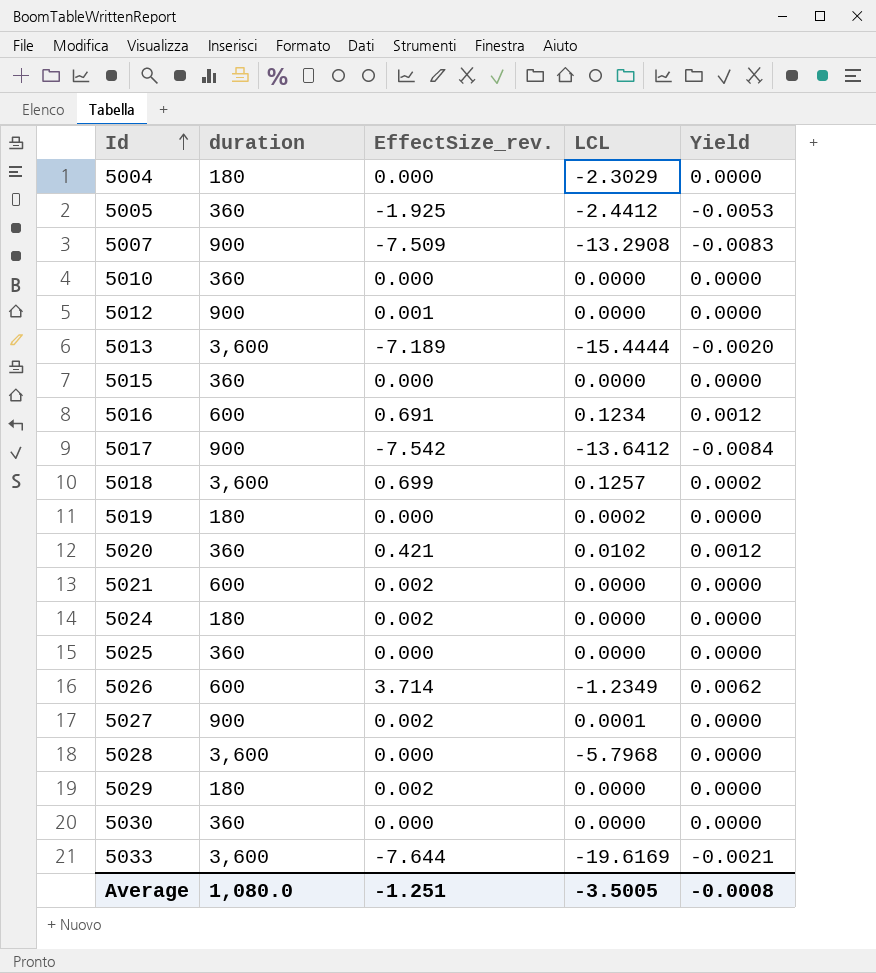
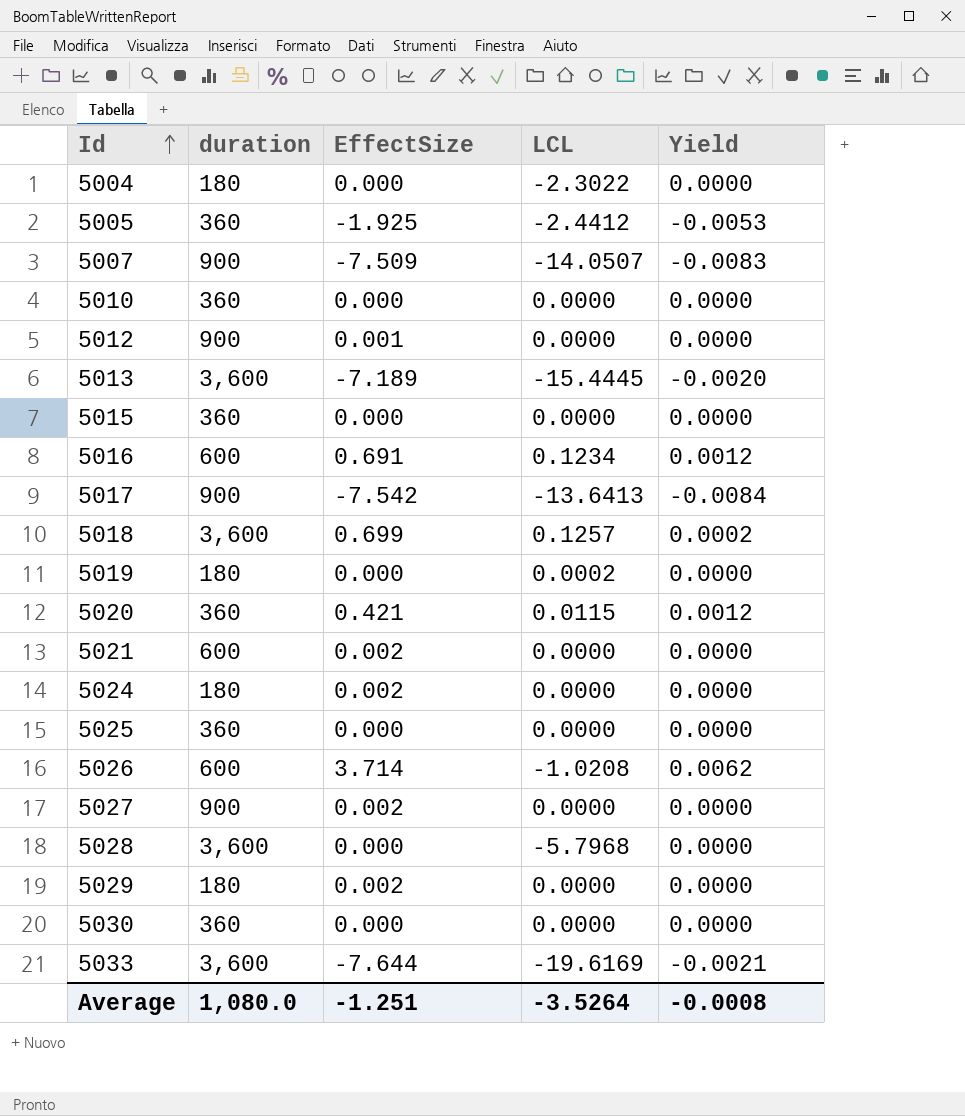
column name: EffectSize_rev. -> EffectSize
5004 | LCL: -2.3029 -> -2.3022
5007 | LCL: -13.2908 -> -14.0507
5013 | LCL: -15.4444 -> -15.4445
5017 | LCL: -13.6412 -> -13.6413
5020 | LCL: 0.0102 -> 0.0115
5026 | LCL: -1.2349 -> -1.0208
5027 | LCL: 0.0001 -> 0.0000
Average | LCL: -3.5005 -> -3.5264

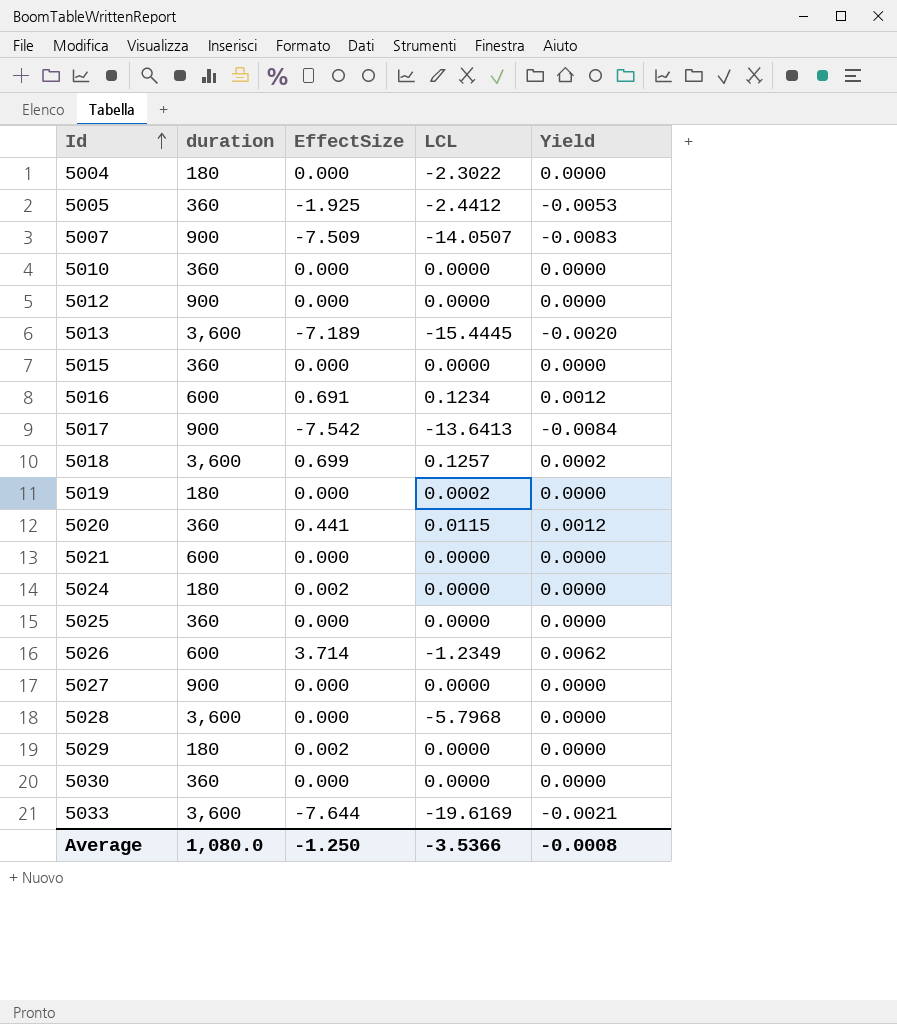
5012 | EffectSize: 0.001 -> 0.000
5020 | EffectSize: 0.421 -> 0.441
5021 | EffectSize: 0.002 -> 0.000
5026 | LCL: -1.0208 -> -1.2349
5027 | EffectSize: 0.002 -> 0.000
Average | EffectSize: -1.251 -> -1.250
Average | LCL: -3.5264 -> -3.5366

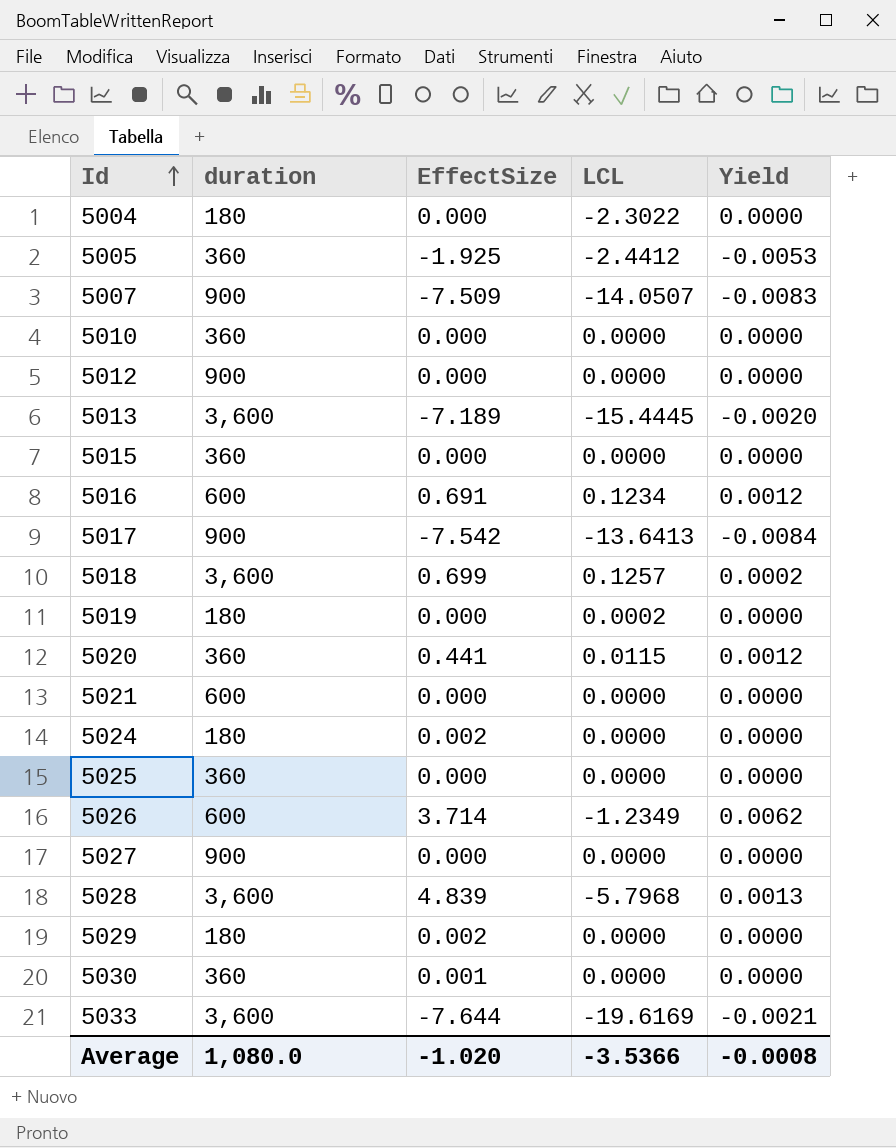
5028 | EffectSize: 0.000 -> 4.839
5028 | Yield: 0.0000 -> 0.0013
5030 | EffectSize: 0.000 -> 0.001
Average | EffectSize: -1.250 -> -1.020

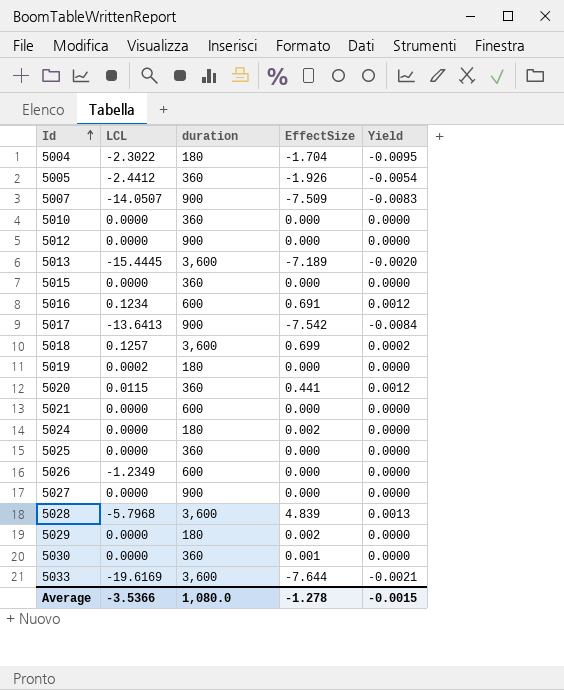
column LCL | position: 4 -> 2
5004 | EffectSize: 0.000 -> -1.704
5004 | Yield: 0.0000 -> -0.0095
5005 | EffectSize: -1.925 -> -1.926
5005 | Yield: -0.0053 -> -0.0054
5026 | EffectSize: 3.714 -> 0.000
5026 | Yield: 0.0062 -> 0.0000
Average | EffectSize: -1.020 -> -1.278
Average | Yield: -0.0008 -> -0.0015

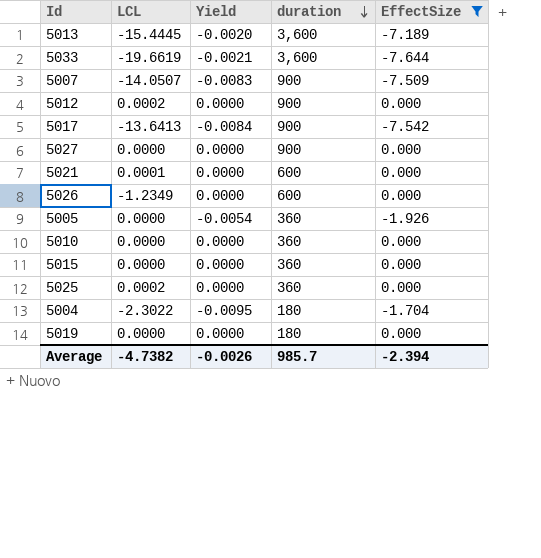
filter: none -> EffectSize <= 0.000
row order: Id ascending -> duration descending
column Yield | position: 5 -> 3
5033 | LCL: -19.6169 -> -19.6619
5012 | LCL: 0.0000 -> 0.0002
5021 | LCL: 0.0000 -> 0.0001
5005 | LCL: -2.4412 -> 0.0000
5025 | LCL: 0.0000 -> 0.0002
5019 | LCL: 0.0002 -> 0.0000
Average | LCL: -3.5366 -> -4.7382
Average | Yield: -0.0015 -> -0.0026
Average | duration: 1,080.0 -> 985.7
Average | EffectSize: -1.278 -> -2.394

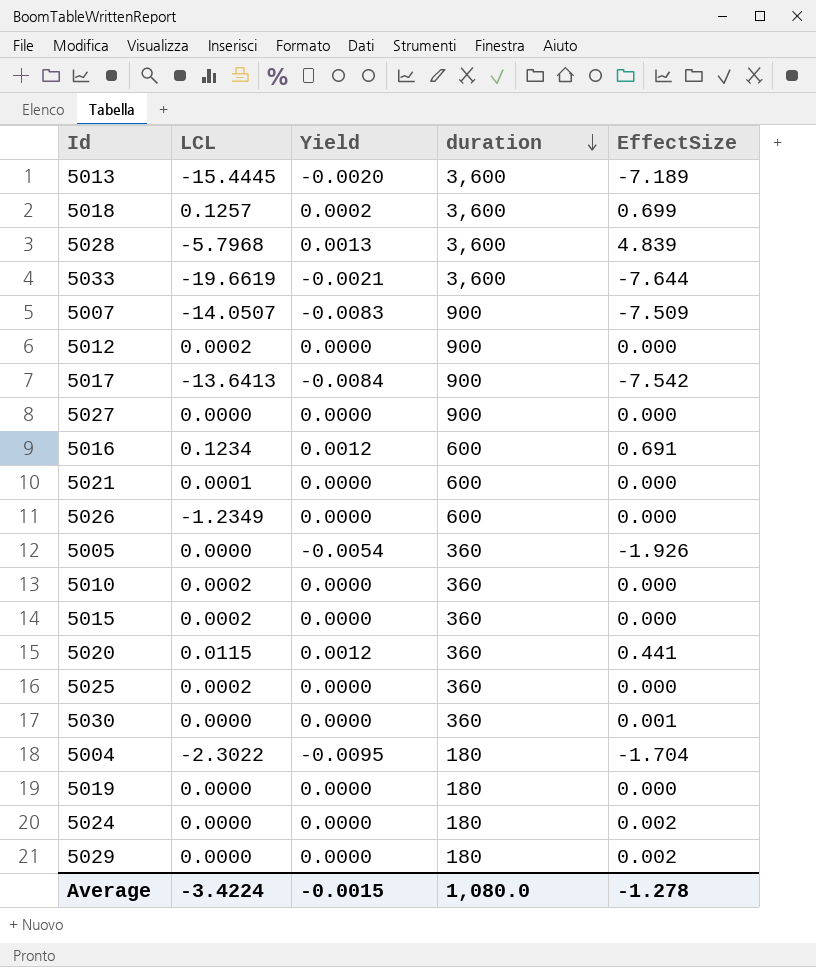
filter: EffectSize <= 0.000 -> none
5010 | LCL: 0.0000 -> 0.0002
5015 | LCL: 0.0000 -> 0.0002
Average | LCL: -4.7382 -> -3.4224
Average | Yield: -0.0026 -> -0.0015
Average | duration: 985.7 -> 1,080.0
Average | EffectSize: -2.394 -> -1.278

